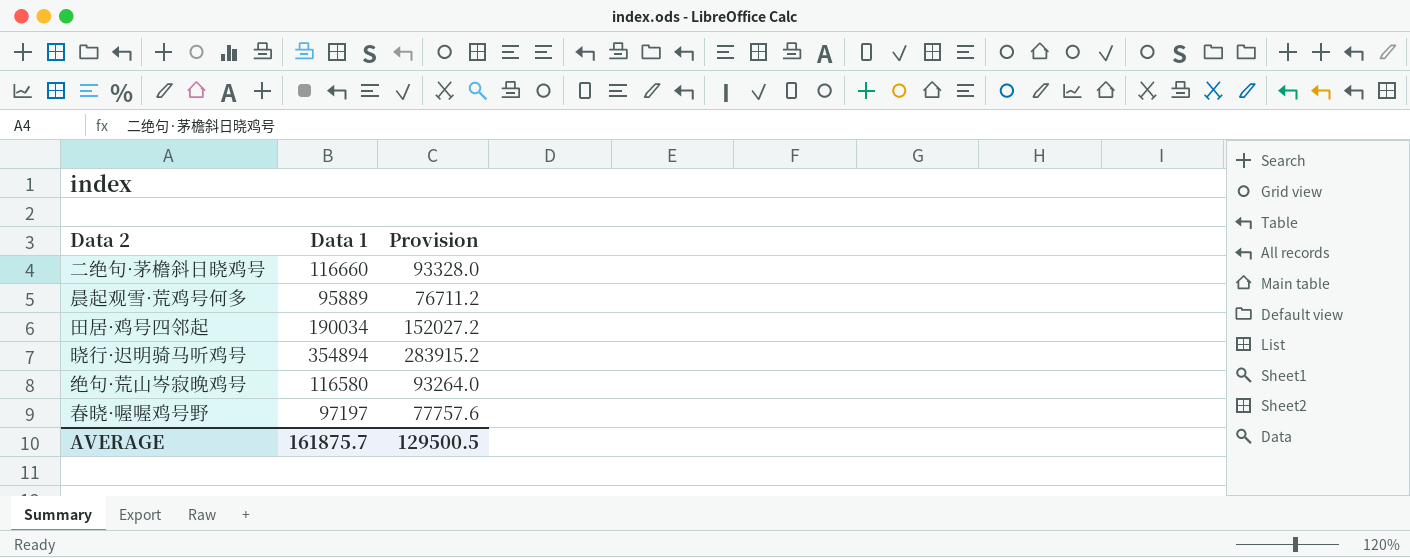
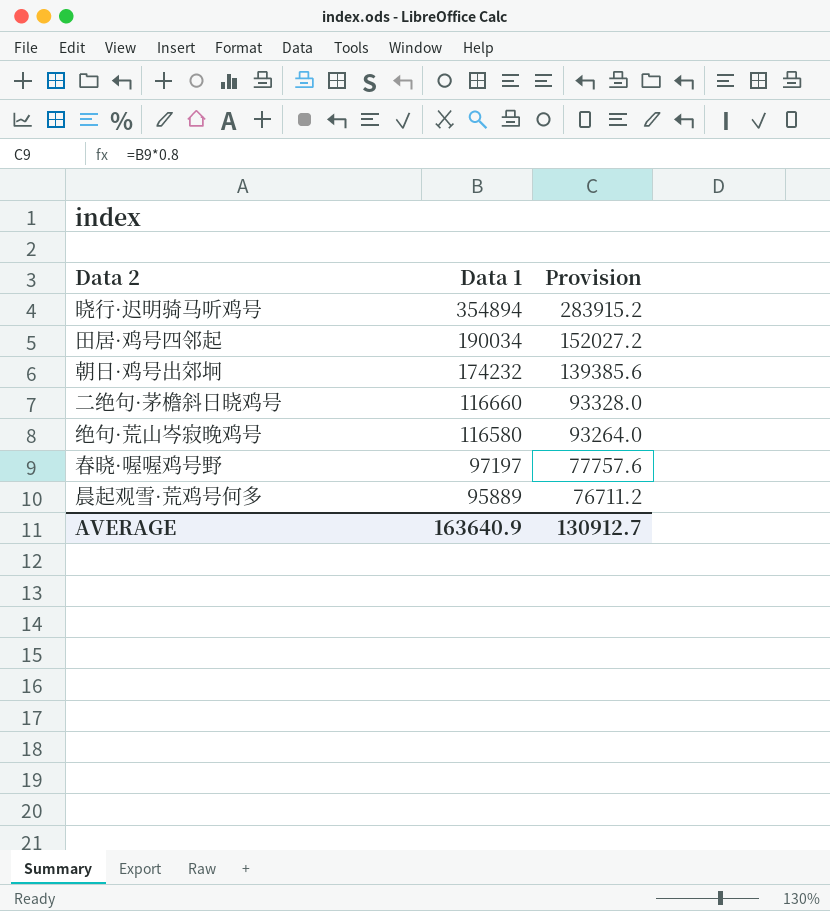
row order: none -> Data 1 descending
row 朝日·鸡号出郊坰: none -> 174232 | 139385.6
AVERAGE | Data 1: 161875.7 -> 163640.9
AVERAGE | Provision: 129500.5 -> 130912.7

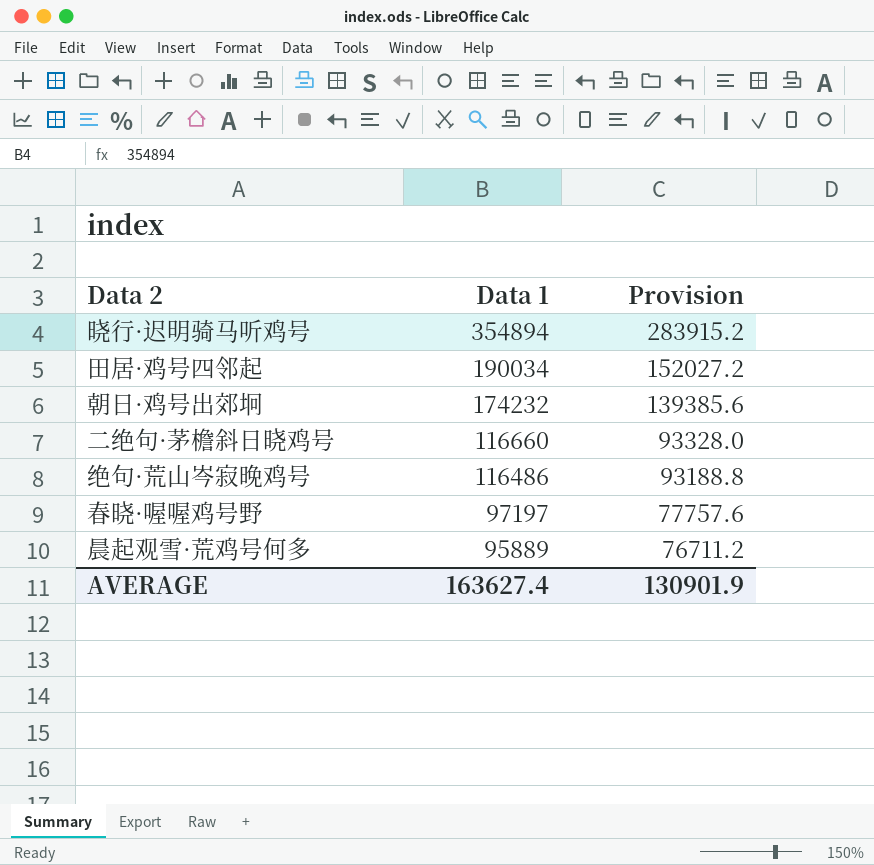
绝句·荒山岑寂晚鸡号 | Data 1: 116580 -> 116486
绝句·荒山岑寂晚鸡号 | Provision: 93264.0 -> 93188.8
AVERAGE | Data 1: 163640.9 -> 163627.4
AVERAGE | Provision: 130912.7 -> 130901.9

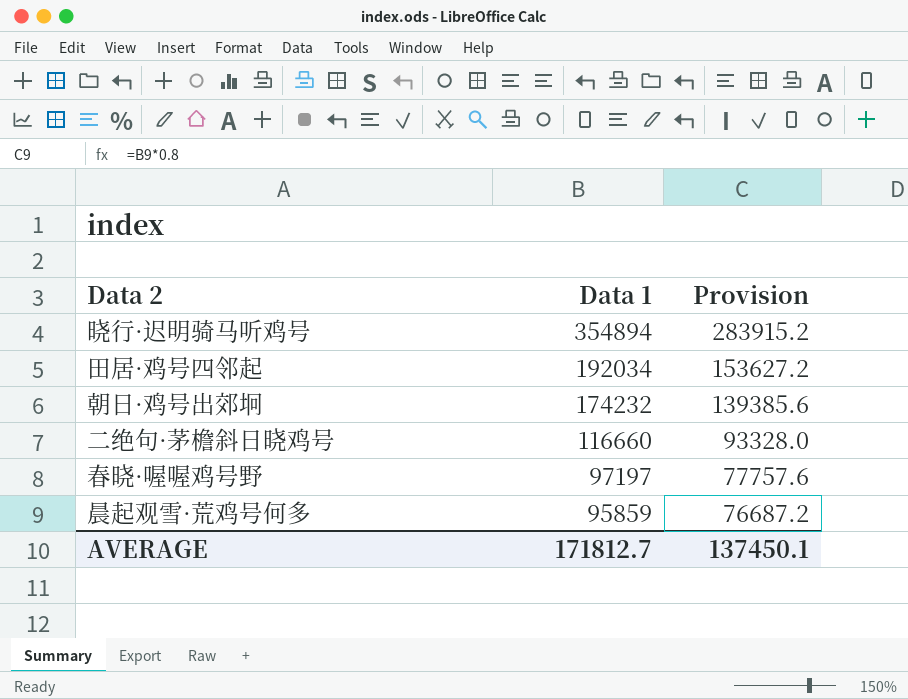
row 绝句·荒山岑寂晚鸡号: 116486 | 93188.8 -> none
田居·鸡号四邻起 | Data 1: 190034 -> 192034
田居·鸡号四邻起 | Provision: 152027.2 -> 153627.2
晨起观雪·荒鸡号何多 | Data 1: 95889 -> 95859
晨起观雪·荒鸡号何多 | Provision: 76711.2 -> 76687.2
AVERAGE | Data 1: 163627.4 -> 171812.7
AVERAGE | Provision: 130901.9 -> 137450.1

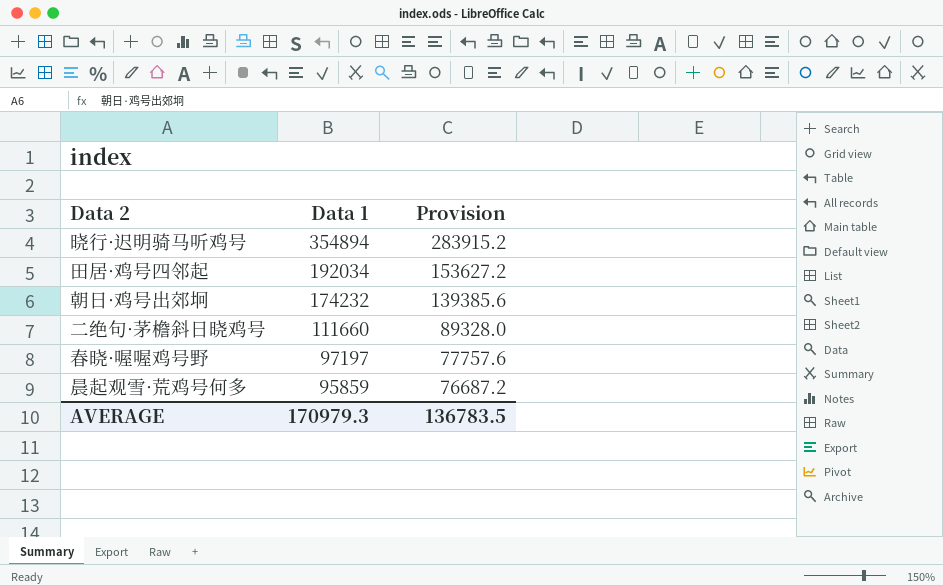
二绝句·茅檐斜日晓鸡号 | Data 1: 116660 -> 111660
二绝句·茅檐斜日晓鸡号 | Provision: 93328.0 -> 89328.0
AVERAGE | Data 1: 171812.7 -> 170979.3
AVERAGE | Provision: 137450.1 -> 136783.5

